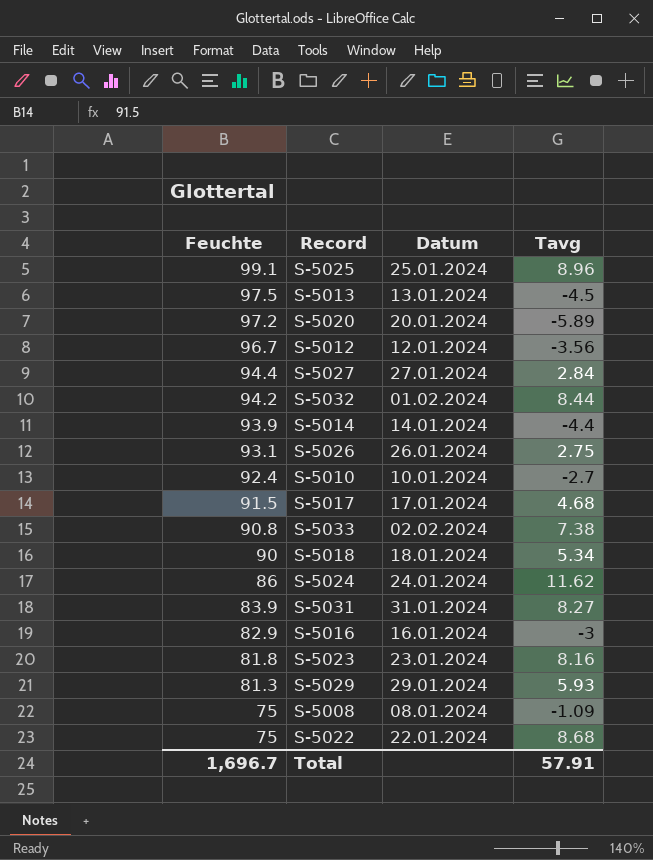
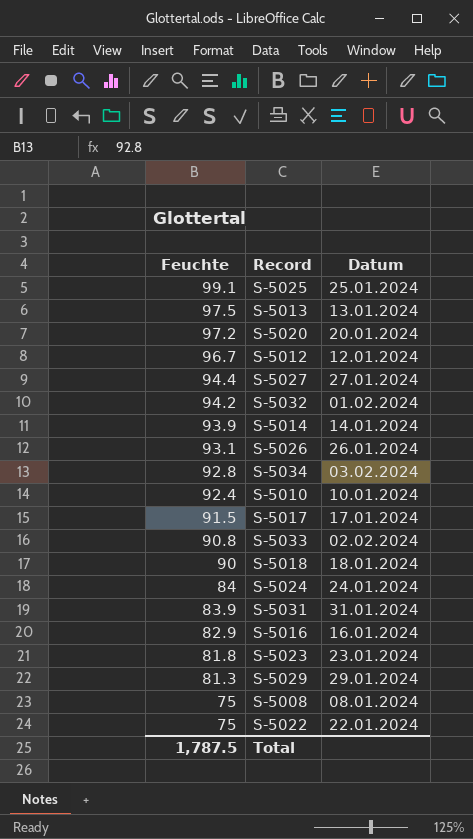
column Tavg | position: 4 -> none
row S-5034: none -> 92.8 | 03.02.2024
S-5024 | Feuchte: 86 -> 84
Total | Feuchte: 1,696.7 -> 1,787.5

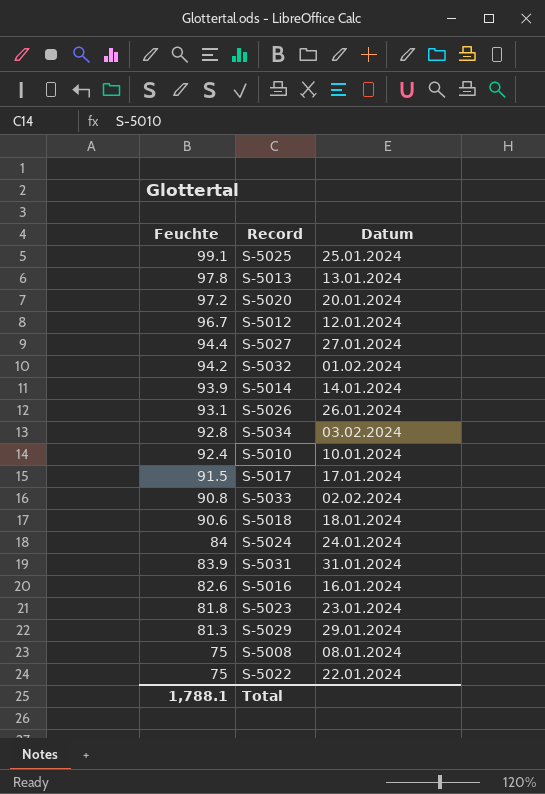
S-5013 | Feuchte: 97.5 -> 97.8
S-5018 | Feuchte: 90 -> 90.6
S-5016 | Feuchte: 82.9 -> 82.6
Total | Feuchte: 1,787.5 -> 1,788.1

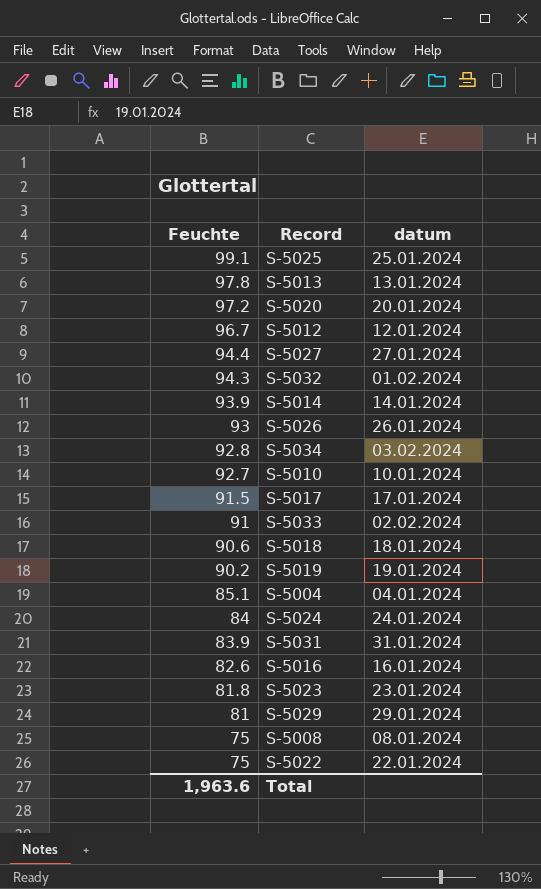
column name: Datum -> datum
S-5032 | Feuchte: 94.2 -> 94.3
S-5026 | Feuchte: 93.1 -> 93
S-5010 | Feuchte: 92.4 -> 92.7
S-5033 | Feuchte: 90.8 -> 91
row S-5019: none -> 90.2 | 19.01.2024
row S-5004: none -> 85.1 | 04.01.2024
S-5029 | Feuchte: 81.3 -> 81
Total | Feuchte: 1,788.1 -> 1,963.6

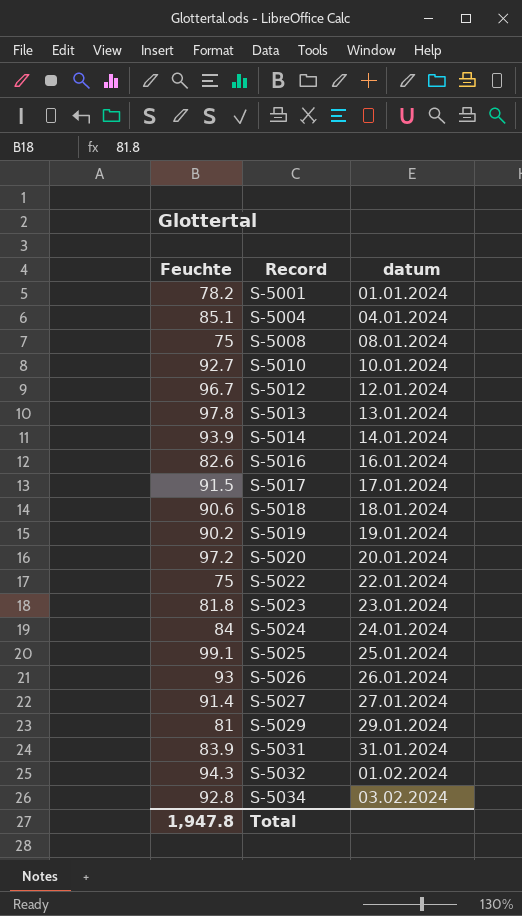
row order: Feuchte descending -> Record ascending
row S-5033: 91 | 02.02.2024 -> none
row S-5001: none -> 78.2 | 01.01.2024
S-5027 | Feuchte: 94.4 -> 91.4
Total | Feuchte: 1,963.6 -> 1,947.8

